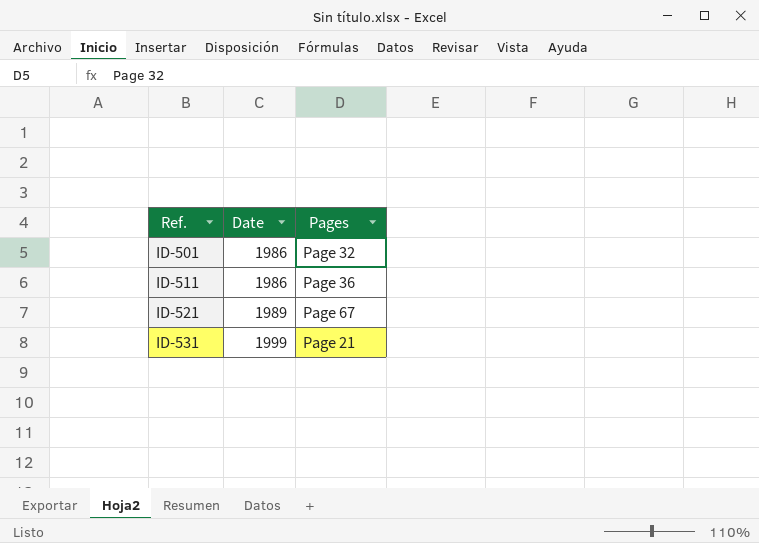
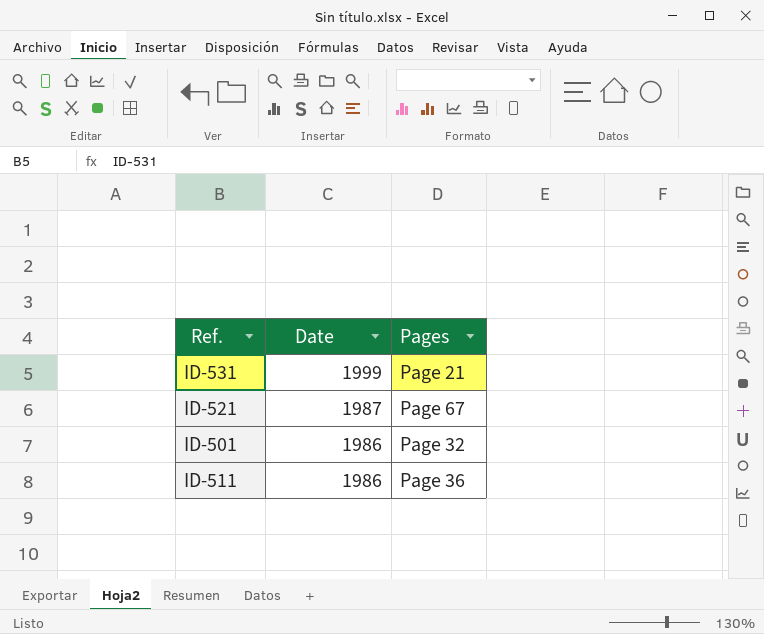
row order: Ref. ascending -> Date descending
ID-521 | Date: 1989 -> 1987

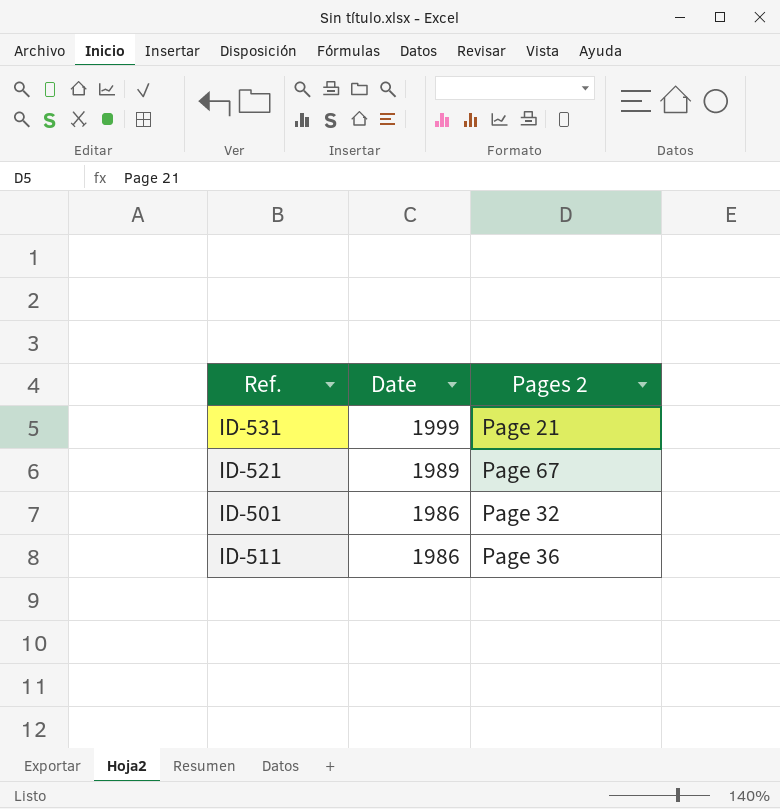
column name: Pages -> Pages 2
ID-521 | Date: 1987 -> 1989

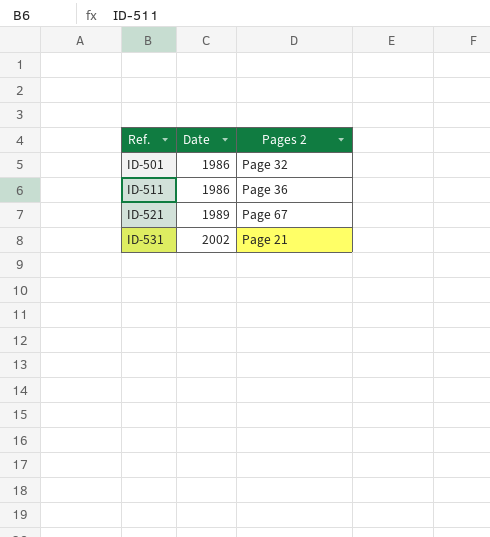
row order: Date descending -> Ref. ascending
ID-531 | Date: 1999 -> 2002

